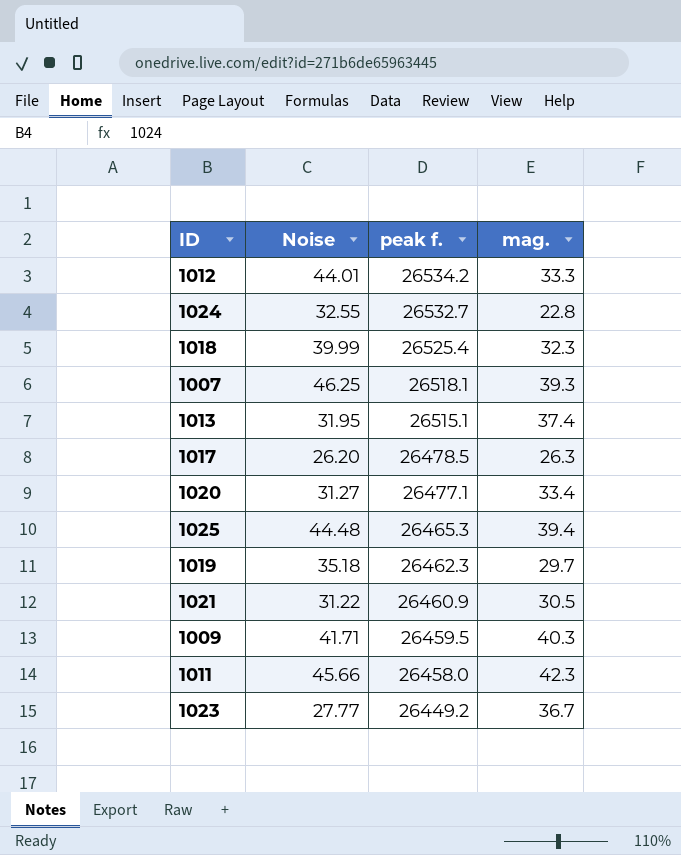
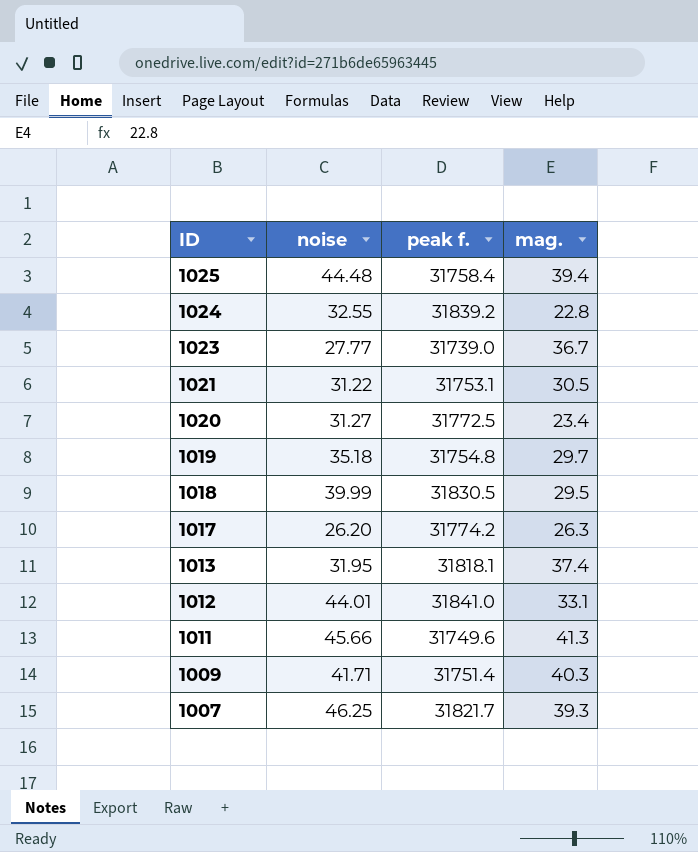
row order: peak f. descending -> ID descending
column name: Noise -> noise
1025 | peak f.: 26465.3 -> 31758.4
1024 | peak f.: 26532.7 -> 31839.2
1023 | peak f.: 26449.2 -> 31739.0
1021 | peak f.: 26460.9 -> 31753.1
1020 | peak f.: 26477.1 -> 31772.5
1020 | mag.: 33.4 -> 23.4
1019 | peak f.: 26462.3 -> 31754.8
1018 | peak f.: 26525.4 -> 31830.5
1018 | mag.: 32.3 -> 29.5
1017 | peak f.: 26478.5 -> 31774.2
1013 | peak f.: 26515.1 -> 31818.1
1012 | peak f.: 26534.2 -> 31841.0
1012 | mag.: 33.3 -> 33.1
1011 | peak f.: 26458.0 -> 31749.6
1011 | mag.: 42.3 -> 41.3
1009 | peak f.: 26459.5 -> 31751.4
1007 | peak f.: 26518.1 -> 31821.7

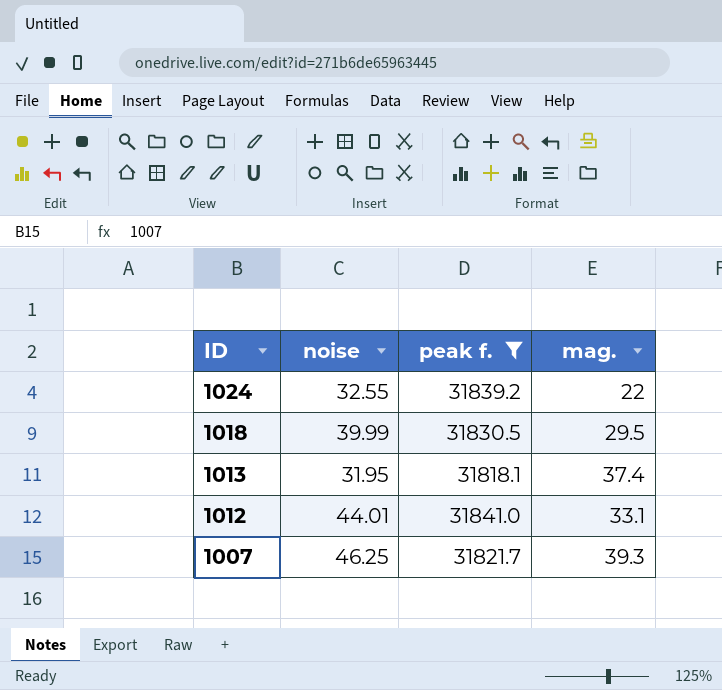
filter: none -> peak f. >= 31818.1
1024 | mag.: 22.8 -> 22

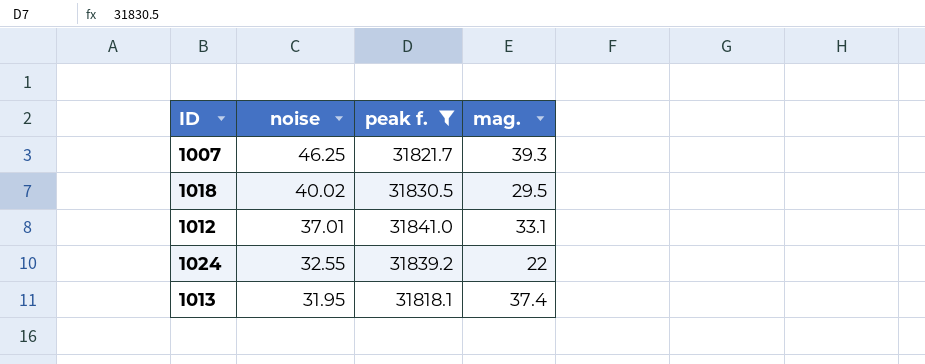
row order: ID descending -> noise descending
1018 | noise: 39.99 -> 40.02
1012 | noise: 44.01 -> 37.01

